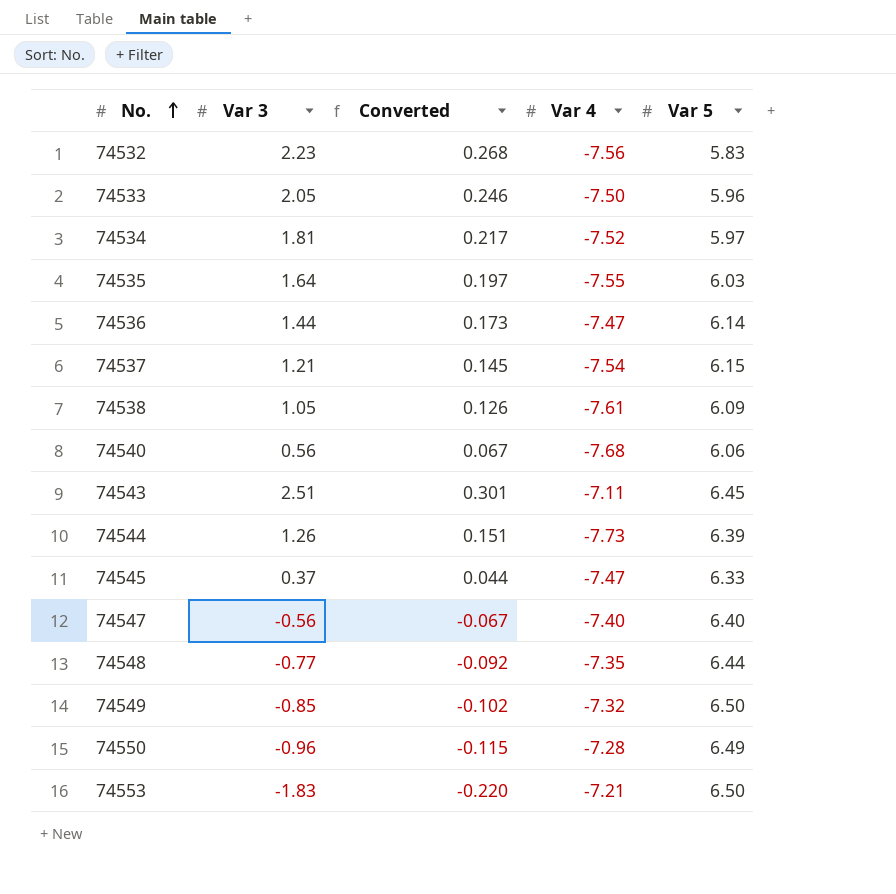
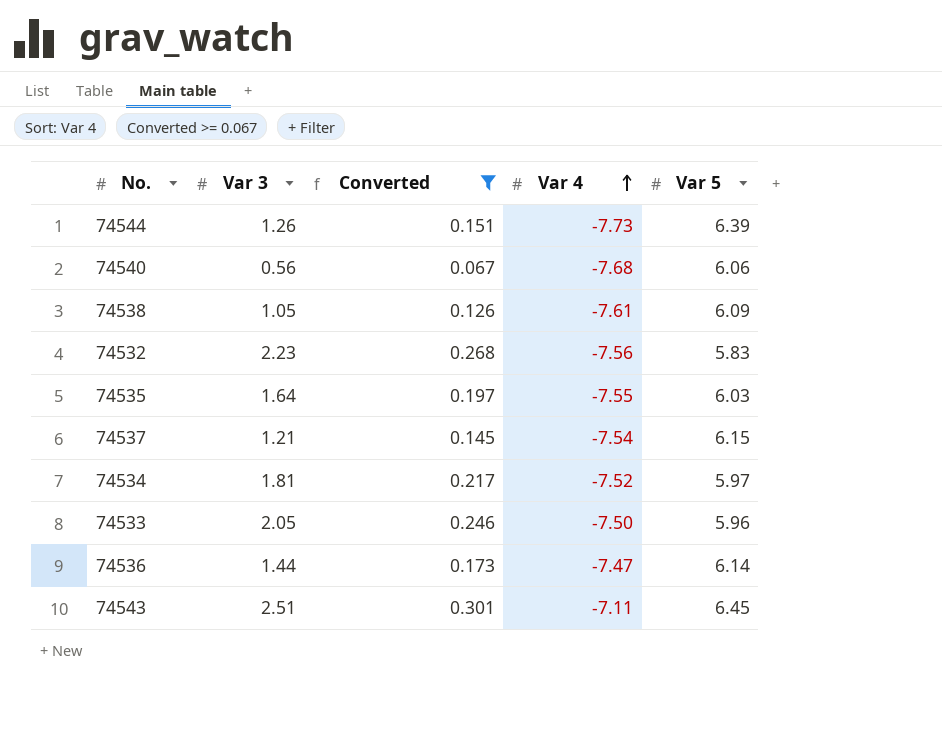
filter: none -> Converted >= 0.067
row order: No. ascending -> Var 4 ascending

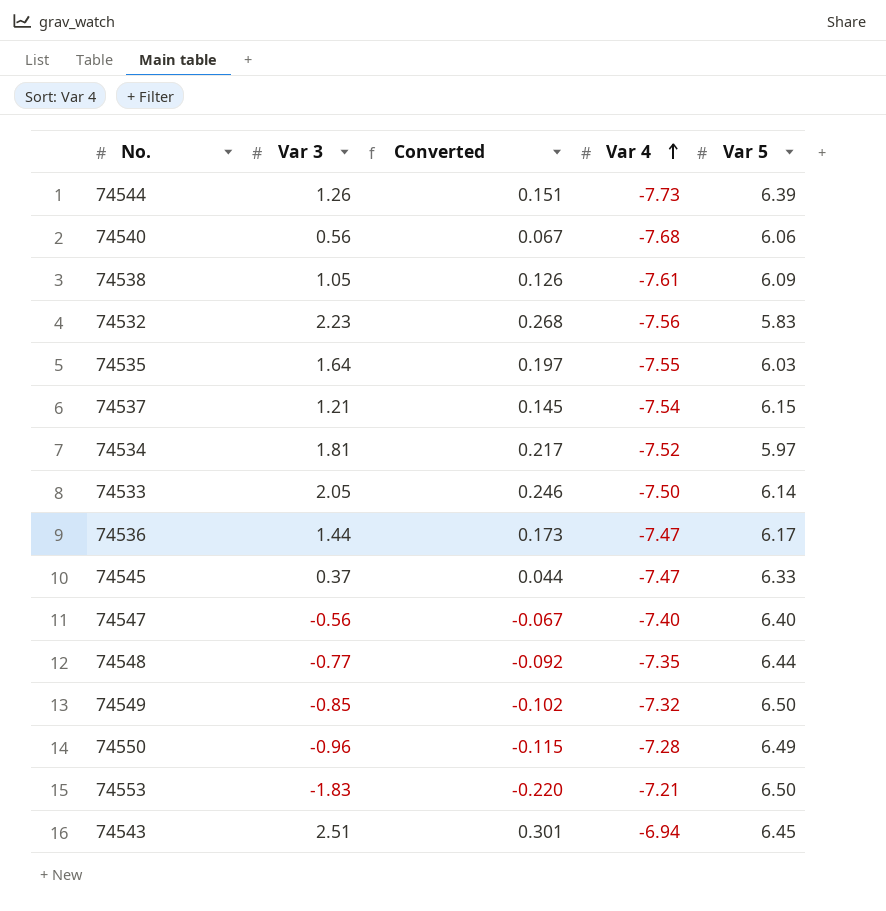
filter: Converted >= 0.067 -> none
74533 | Var 5: 5.96 -> 6.14
74536 | Var 5: 6.14 -> 6.17
74543 | Var 4: -7.11 -> -6.94

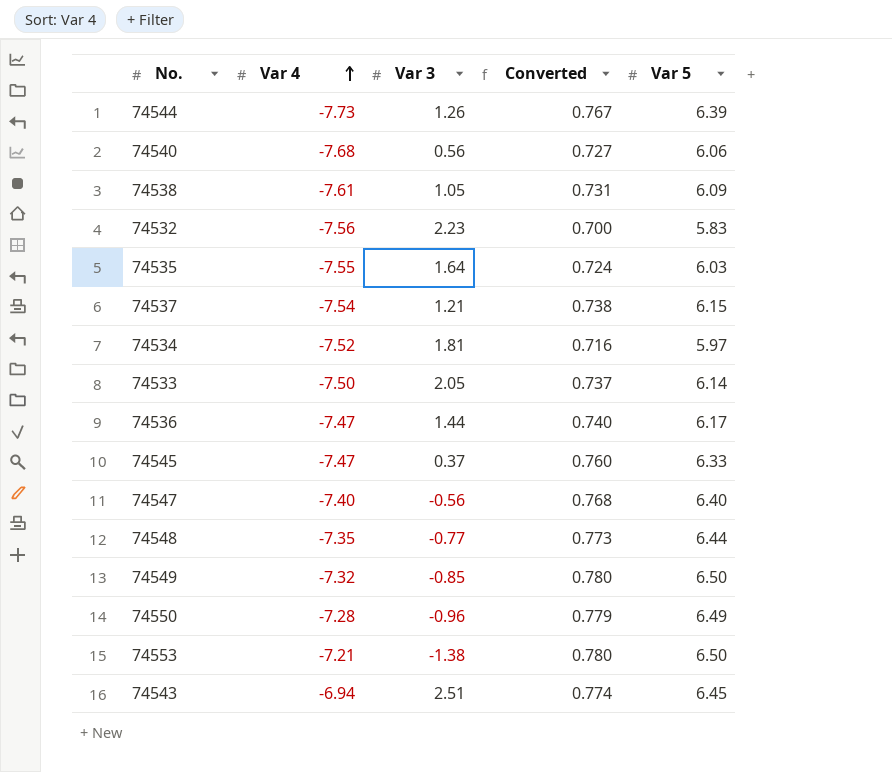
column Var 4 | position: 4 -> 2
column Converted | formula: [Var 3] * 0.12 -> [Var 5] * 0.12
74553 | Var 3: -1.83 -> -1.38

